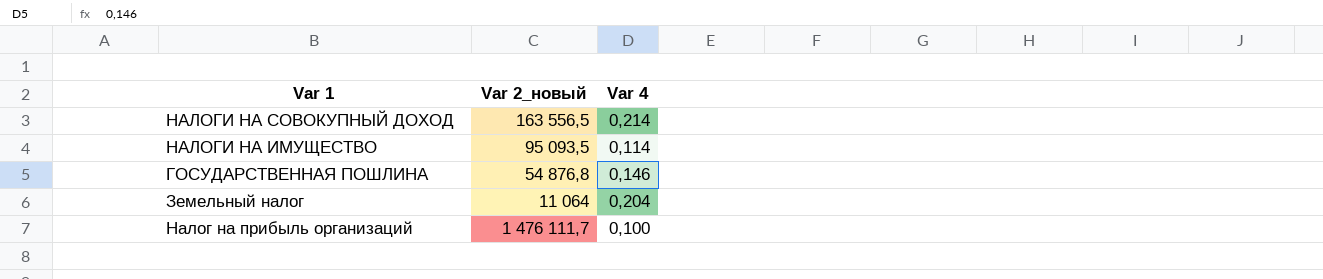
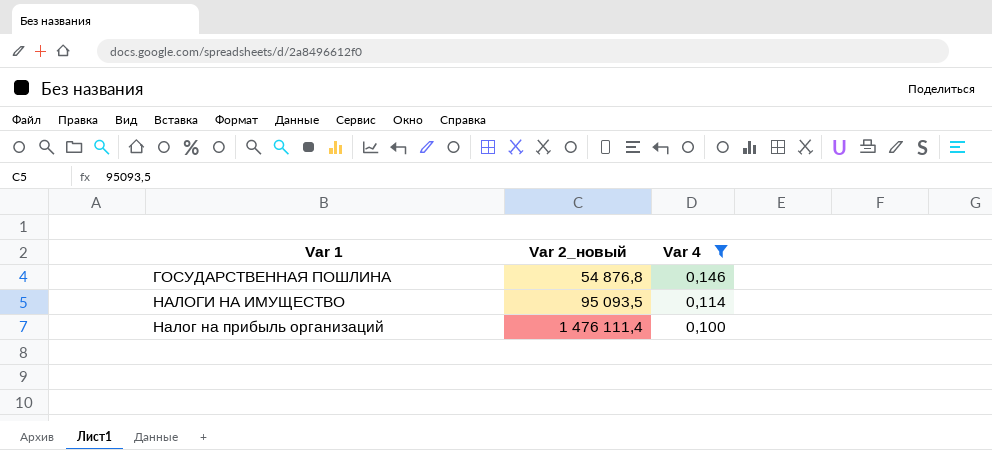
filter: none -> Var 4 <= 0,146
row order: none -> Var 2_новый ascending
Налог на прибыль организаций | Var 2_новый: 1 476 111,7 -> 1 476 111,4

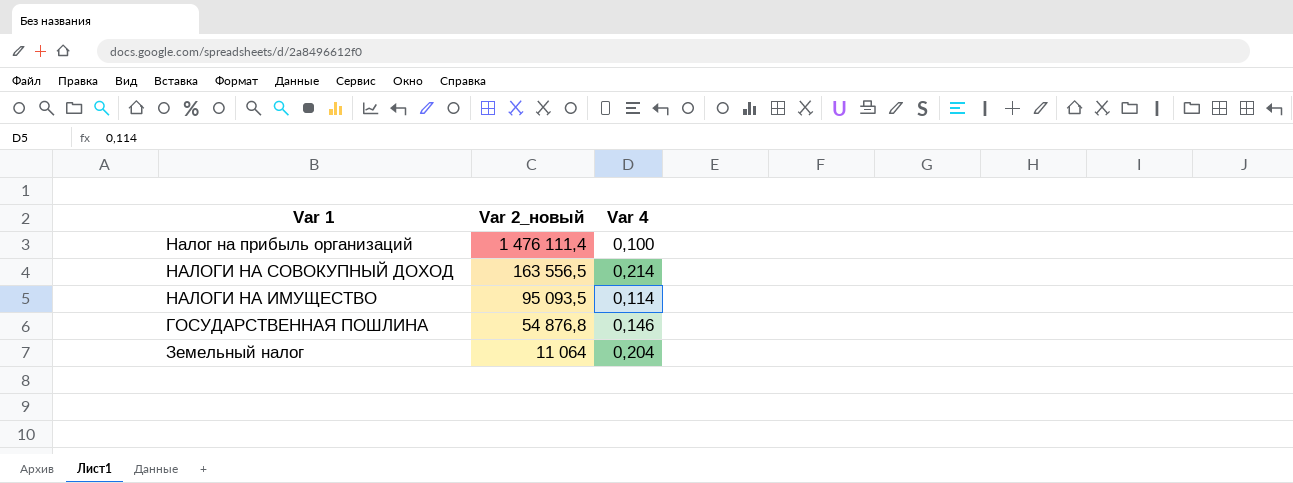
filter: Var 4 <= 0,146 -> none
row order: Var 2_новый ascending -> Var 2_новый descending

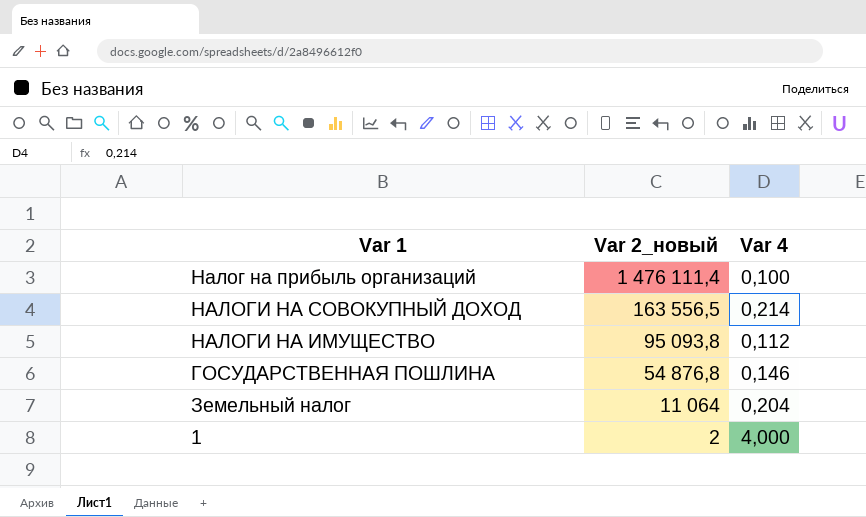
НАЛОГИ НА ИМУЩЕСТВО | Var 2_новый: 95 093,5 -> 95 093,8
НАЛОГИ НА ИМУЩЕСТВО | Var 4: 0,114 -> 0,112
row 1: none -> 2 | 4,000

